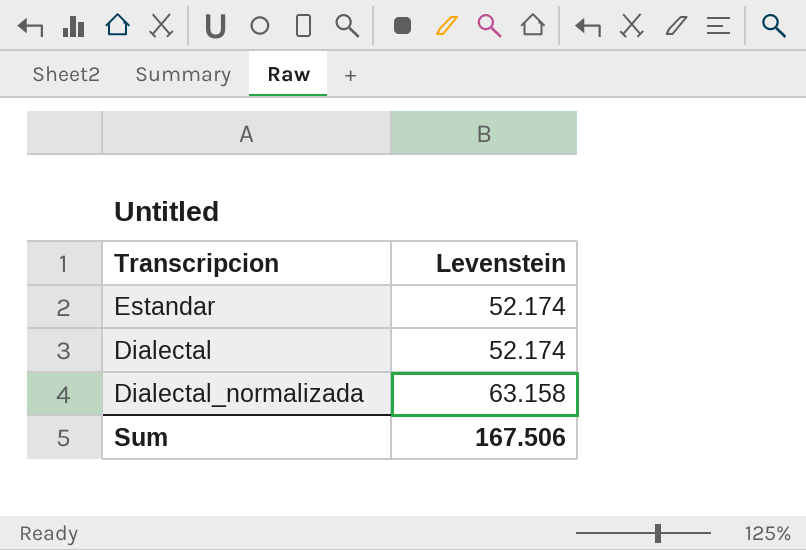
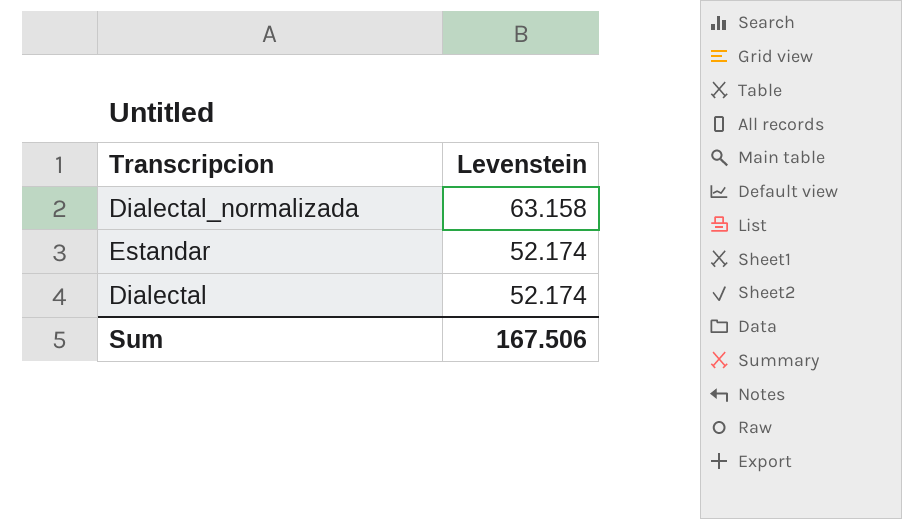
row order: Levenstein ascending -> Levenstein descending

